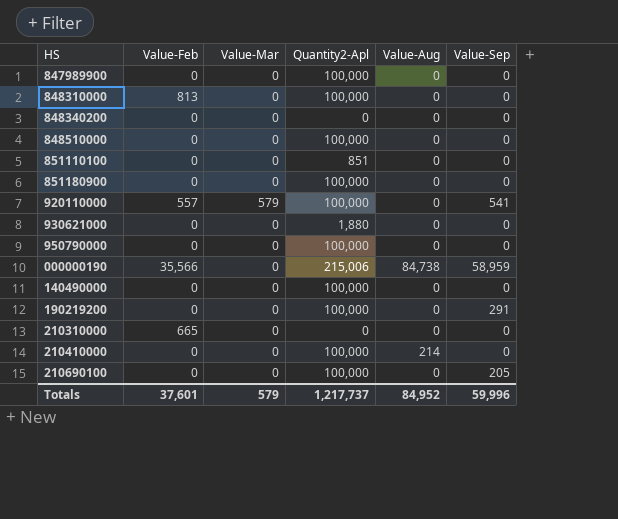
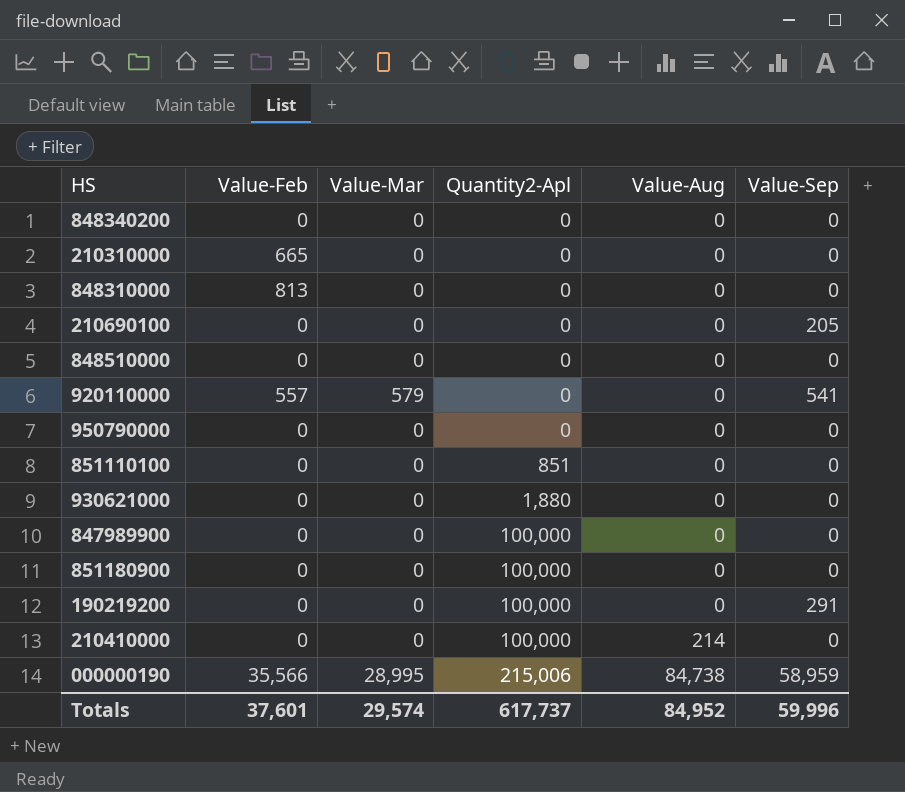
row order: none -> Quantity2-Apl ascending
row 140490000: 0 | 0 | 100,000 | 0 | 0 -> none
848310000 | Quantity2-Apl: 100,000 -> 0
210690100 | Quantity2-Apl: 100,000 -> 0
848510000 | Quantity2-Apl: 100,000 -> 0
920110000 | Quantity2-Apl: 100,000 -> 0
950790000 | Quantity2-Apl: 100,000 -> 0
000000190 | Value-Mar: 0 -> 28,995
Totals | Value-Mar: 579 -> 29,574
Totals | Quantity2-Apl: 1,217,737 -> 617,737

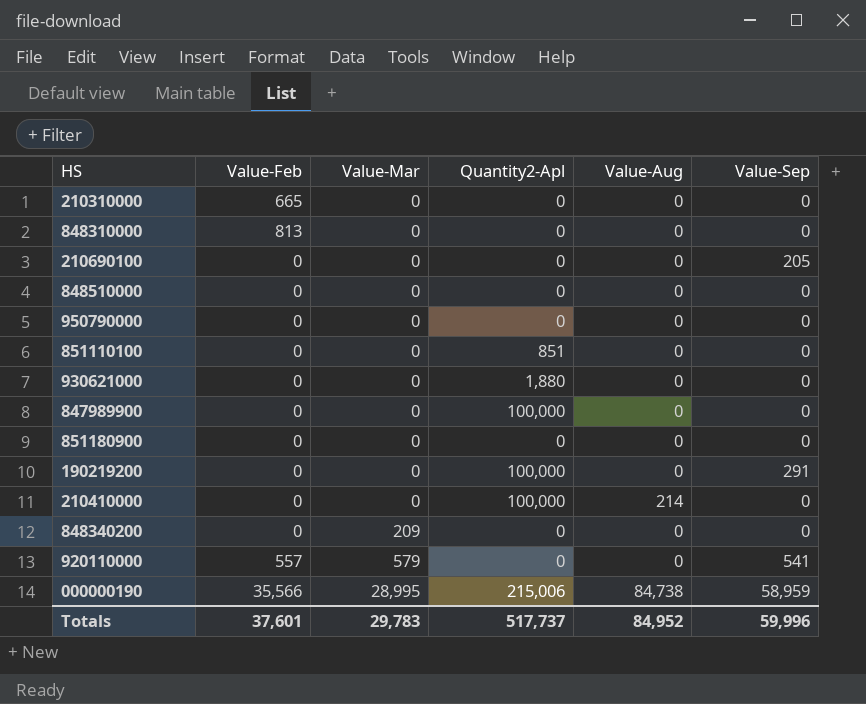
row order: Quantity2-Apl ascending -> Value-Mar ascending
851180900 | Quantity2-Apl: 100,000 -> 0
848340200 | Value-Mar: 0 -> 209
Totals | Value-Mar: 29,574 -> 29,783
Totals | Quantity2-Apl: 617,737 -> 517,737

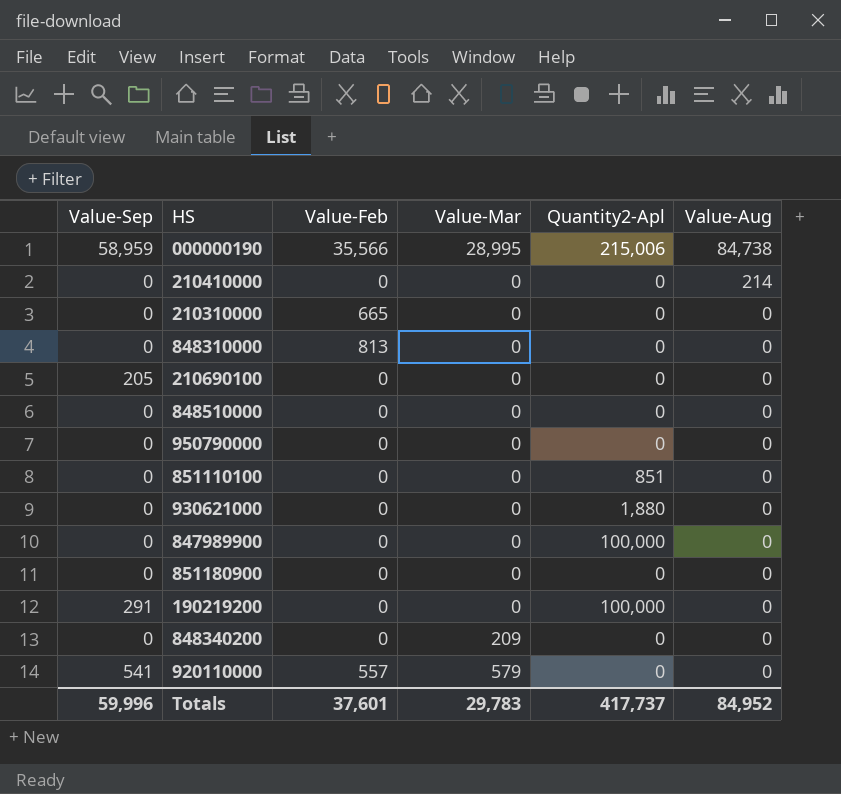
row order: Value-Mar ascending -> Value-Aug descending
column Value-Sep | position: 6 -> 1
210410000 | Quantity2-Apl: 100,000 -> 0
Totals | Quantity2-Apl: 517,737 -> 417,737

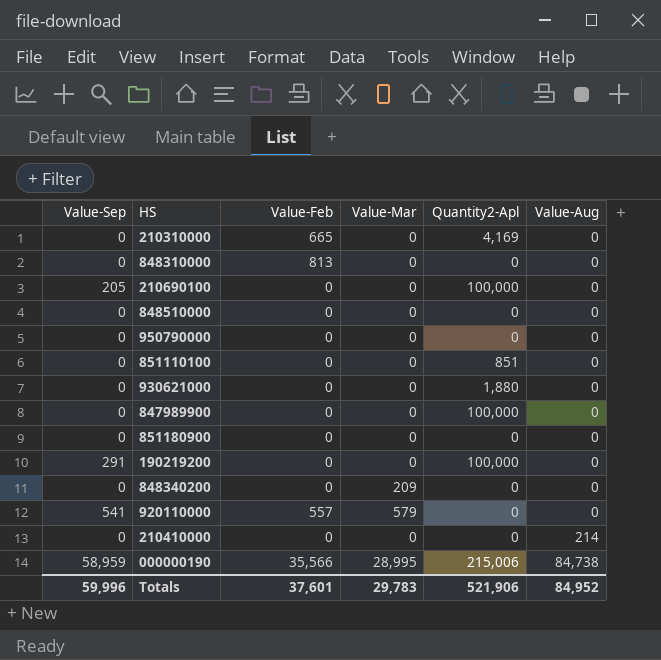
row order: Value-Aug descending -> Value-Aug ascending
210310000 | Quantity2-Apl: 0 -> 4,169
210690100 | Quantity2-Apl: 0 -> 100,000
Totals | Quantity2-Apl: 417,737 -> 521,906

